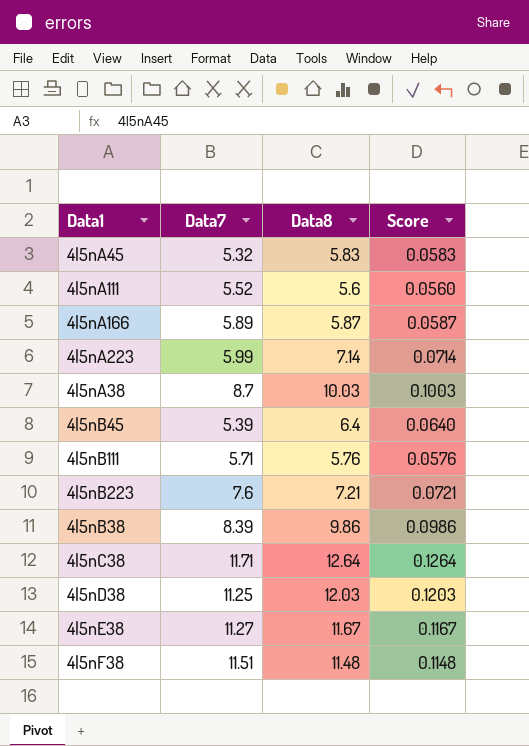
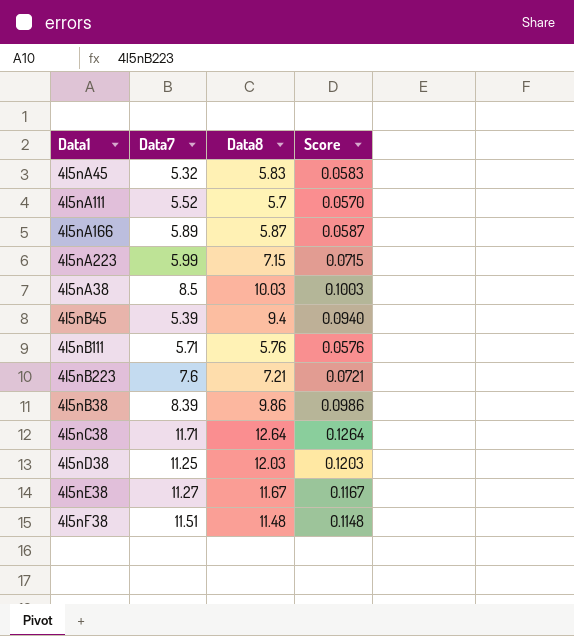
4l5nA111 | Data8: 5.6 -> 5.7
4l5nA111 | Score: 0.0560 -> 0.0570
4l5nA223 | Data8: 7.14 -> 7.15
4l5nA223 | Score: 0.0714 -> 0.0715
4l5nA38 | Data7: 8.7 -> 8.5
4l5nB45 | Data8: 6.4 -> 9.4
4l5nB45 | Score: 0.0640 -> 0.0940

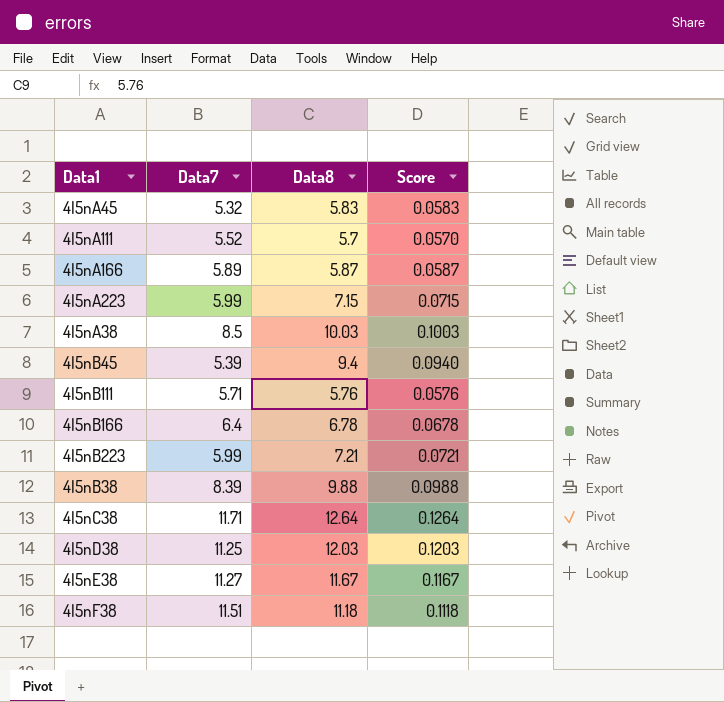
row 4l5nB166: none -> 6.4 | 6.78 | 0.0678
4l5nB223 | Data7: 7.6 -> 5.99
4l5nB38 | Data8: 9.86 -> 9.88
4l5nB38 | Score: 0.0986 -> 0.0988
4l5nF38 | Data8: 11.48 -> 11.18
4l5nF38 | Score: 0.1148 -> 0.1118

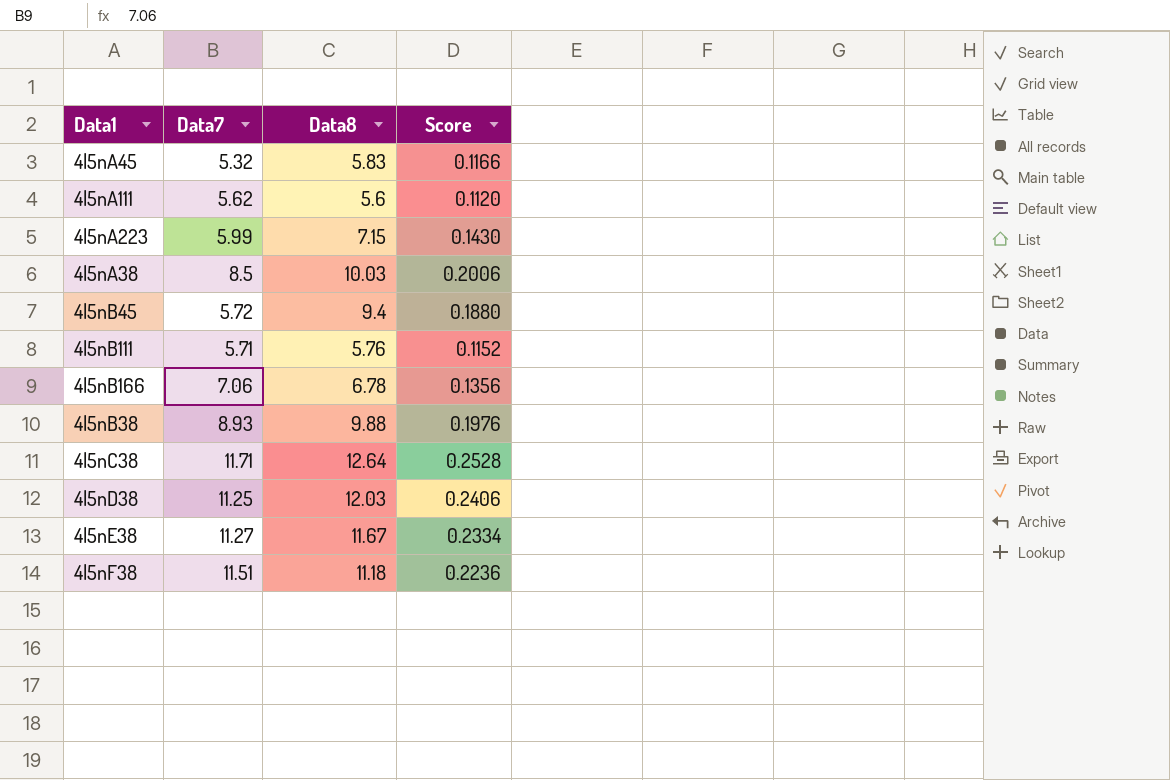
column Score | formula: [Data8] * 0.01 -> [Data8] * 0.02
row 4l5nA166: 5.89 | 5.87 | 0.0587 -> none
row 4l5nB223: 5.99 | 7.21 | 0.0721 -> none
4l5nA111 | Data7: 5.52 -> 5.62
4l5nA111 | Data8: 5.7 -> 5.6
4l5nB45 | Data7: 5.39 -> 5.72
4l5nB166 | Data7: 6.4 -> 7.06
4l5nB38 | Data7: 8.39 -> 8.93

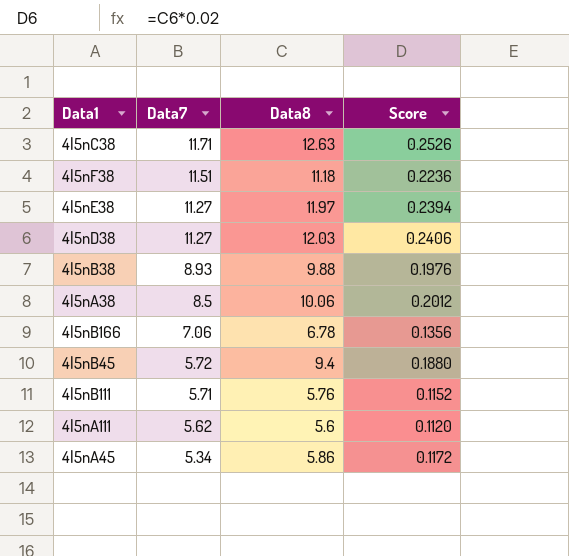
row order: none -> Data7 descending
row 4l5nA223: 5.99 | 7.15 | 0.1430 -> none
4l5nC38 | Data8: 12.64 -> 12.63
4l5nC38 | Score: 0.2528 -> 0.2526
4l5nE38 | Data8: 11.67 -> 11.97
4l5nE38 | Score: 0.2334 -> 0.2394
4l5nD38 | Data7: 11.25 -> 11.27
4l5nA38 | Data8: 10.03 -> 10.06
4l5nA38 | Score: 0.2006 -> 0.2012
4l5nA45 | Data7: 5.32 -> 5.34
4l5nA45 | Data8: 5.83 -> 5.86
4l5nA45 | Score: 0.1166 -> 0.1172

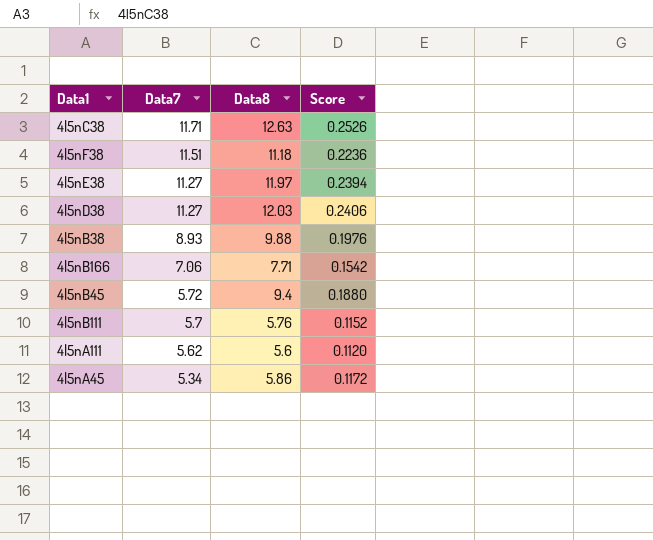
row 4l5nA38: 8.5 | 10.06 | 0.2012 -> none
4l5nB166 | Data8: 6.78 -> 7.71
4l5nB166 | Score: 0.1356 -> 0.1542
4l5nB111 | Data7: 5.71 -> 5.7

